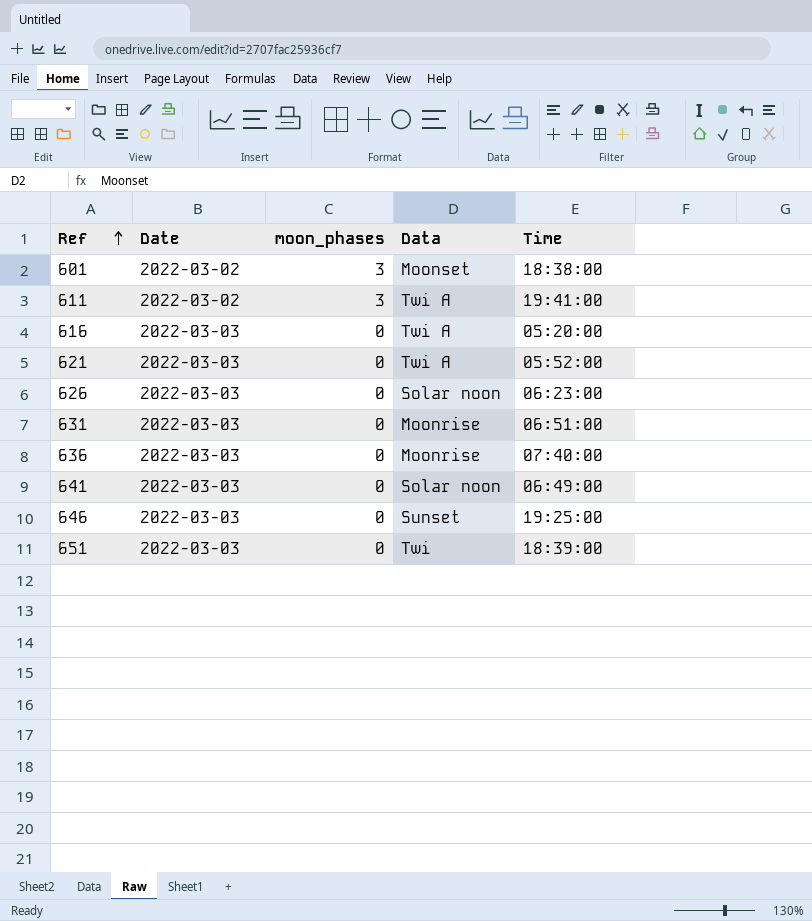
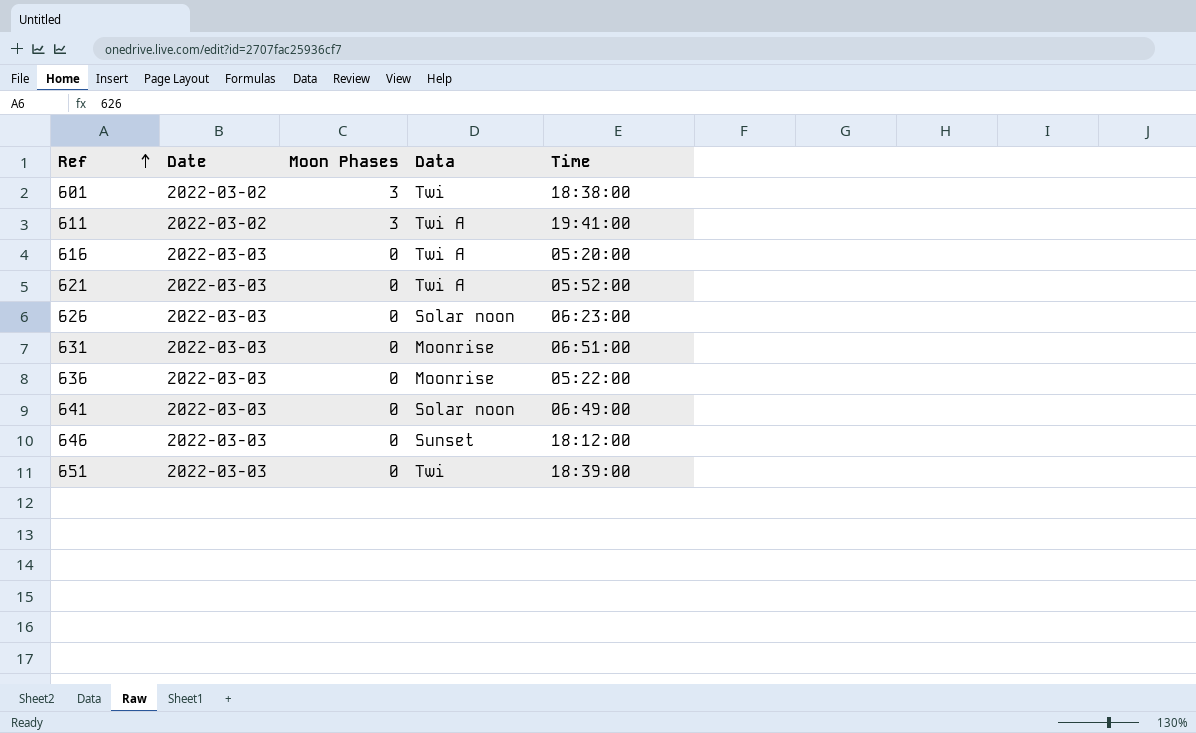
column name: moon_phases -> Moon Phases
601 | Data: Moonset -> Twi
636 | Time: 07:40:00 -> 05:22:00
646 | Time: 19:25:00 -> 18:12:00

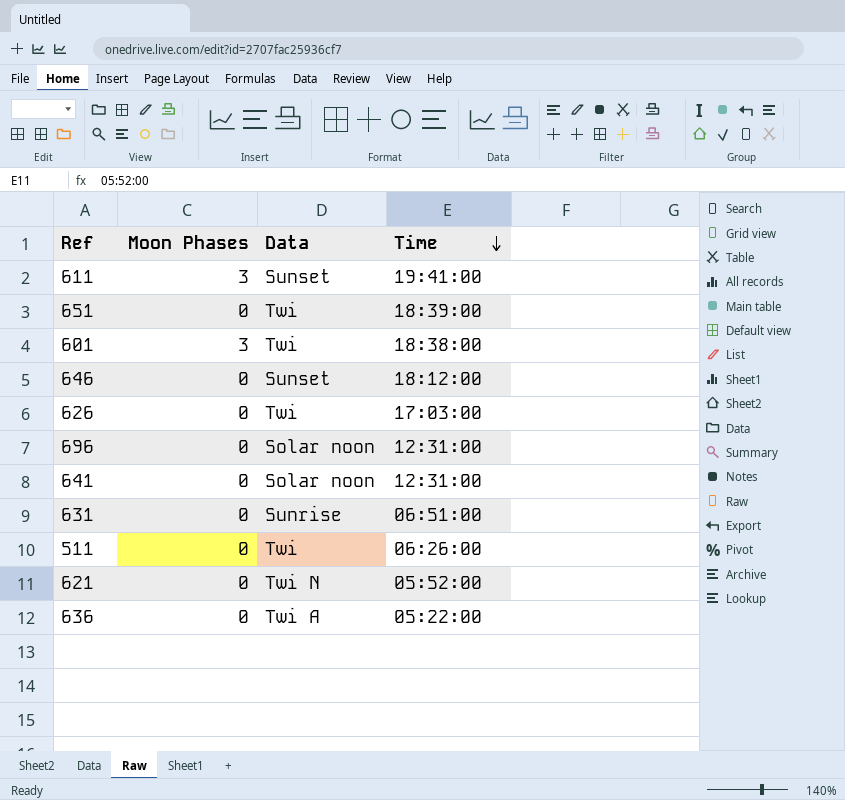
row order: Ref ascending -> Time descending
column Date | position: 2 -> none
row 616: 2022-03-03 | 0 | Twi A | 05:20:00 -> none
611 | Data: Twi A -> Sunset
626 | Data: Solar noon -> Twi
626 | Time: 06:23:00 -> 17:03:00
row 696: none -> 0 | Solar noon | 12:31:00
641 | Time: 06:49:00 -> 12:31:00
631 | Data: Moonrise -> Sunrise
row 511: none -> 0 | Twi | 06:26:00
621 | Data: Twi A -> Twi N
636 | Data: Moonrise -> Twi A

